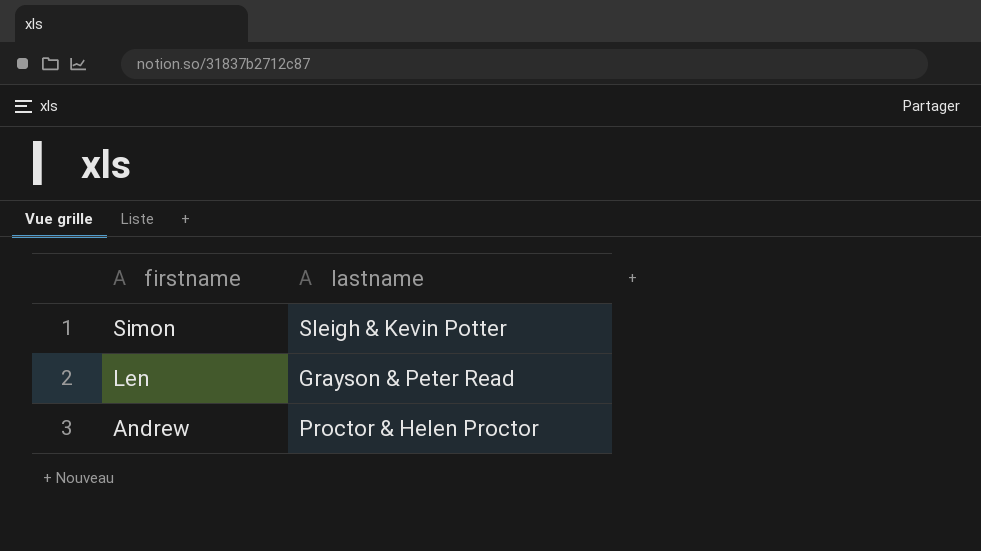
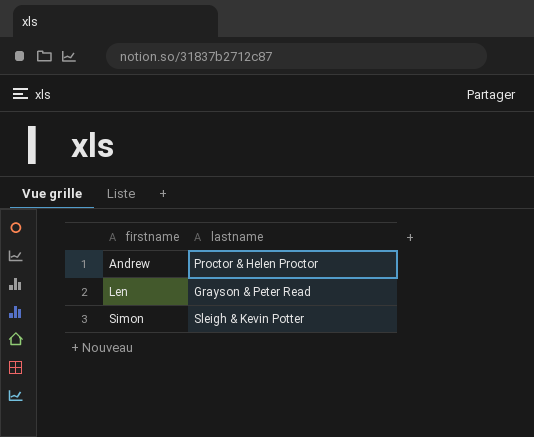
row order: firstname descending -> firstname ascending

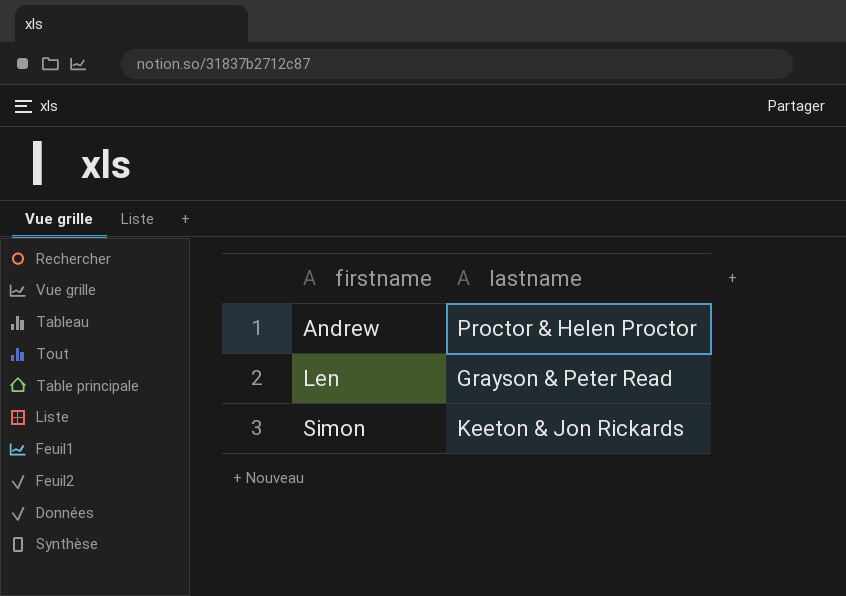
Simon | lastname: Sleigh & Kevin Potter -> Keeton & Jon Rickards

